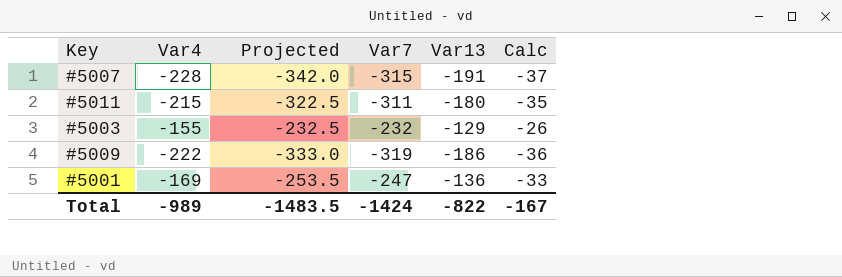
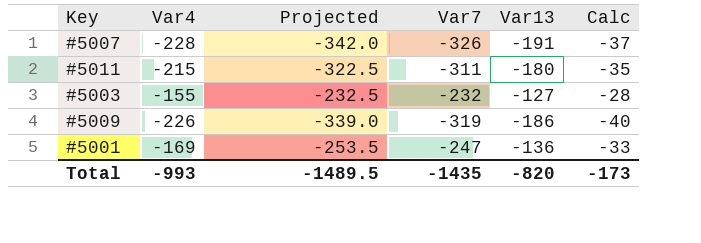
#5007 | Var7: -315 -> -326
#5003 | Var13: -129 -> -127
#5003 | Calc: -26 -> -28
#5009 | Var4: -222 -> -226
#5009 | Projected: -333.0 -> -339.0
#5009 | Calc: -36 -> -40
Total | Var4: -989 -> -993
Total | Projected: -1483.5 -> -1489.5
Total | Var7: -1424 -> -1435
Total | Var13: -822 -> -820
Total | Calc: -167 -> -173

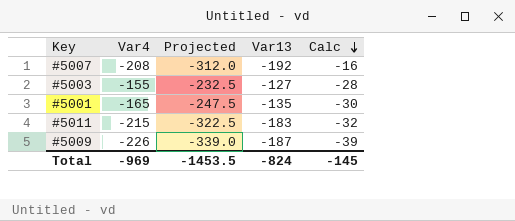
row order: none -> Calc descending
column Var7 | position: 4 -> none
#5007 | Var4: -228 -> -208
#5007 | Projected: -342.0 -> -312.0
#5007 | Var13: -191 -> -192
#5007 | Calc: -37 -> -16
#5001 | Var4: -169 -> -165
#5001 | Projected: -253.5 -> -247.5
#5001 | Var13: -136 -> -135
#5001 | Calc: -33 -> -30
#5011 | Var13: -180 -> -183
#5011 | Calc: -35 -> -32
#5009 | Var13: -186 -> -187
#5009 | Calc: -40 -> -39
Total | Var4: -993 -> -969
Total | Projected: -1489.5 -> -1453.5
Total | Var13: -820 -> -824
Total | Calc: -173 -> -145

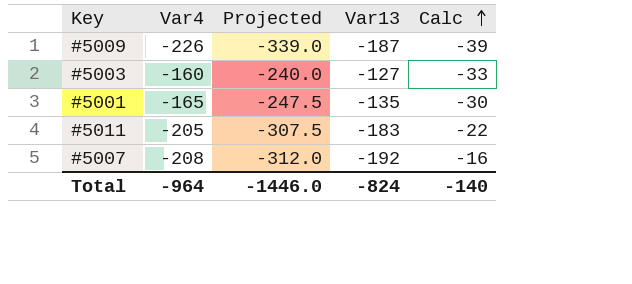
row order: Calc descending -> Calc ascending
#5003 | Var4: -155 -> -160
#5003 | Projected: -232.5 -> -240.0
#5003 | Calc: -28 -> -33
#5011 | Var4: -215 -> -205
#5011 | Projected: -322.5 -> -307.5
#5011 | Calc: -32 -> -22
Total | Var4: -969 -> -964
Total | Projected: -1453.5 -> -1446.0
Total | Calc: -145 -> -140

